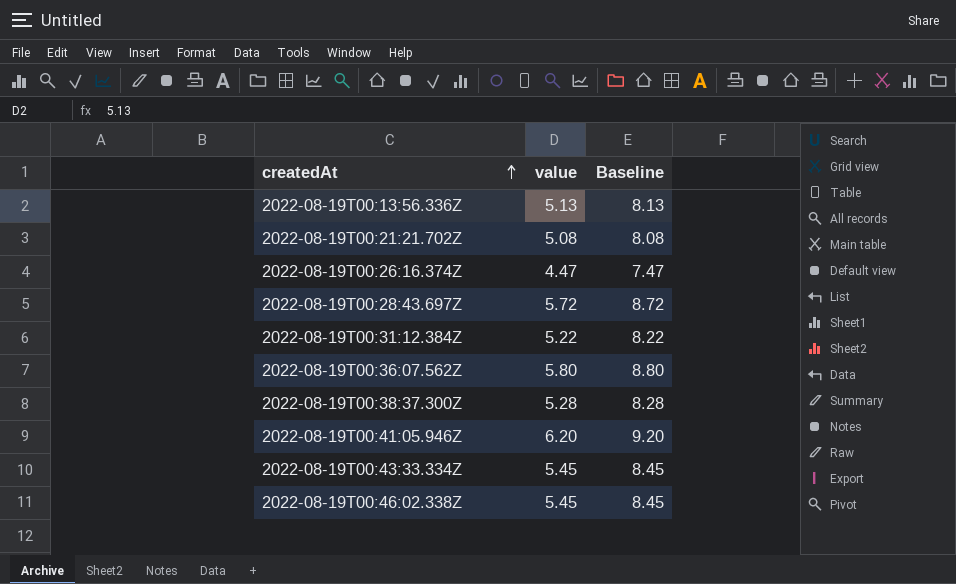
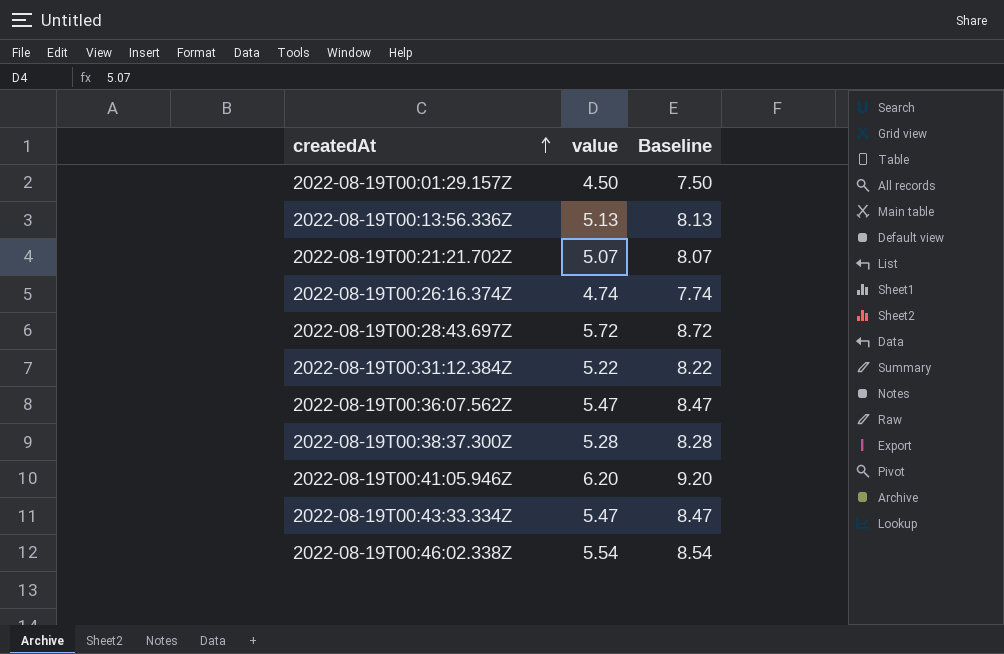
row 2022-08-19T00:01:29.157Z: none -> 4.50 | 7.50
2022-08-19T00:21:21.702Z | value: 5.08 -> 5.07
2022-08-19T00:21:21.702Z | Baseline: 8.08 -> 8.07
2022-08-19T00:26:16.374Z | value: 4.47 -> 4.74
2022-08-19T00:26:16.374Z | Baseline: 7.47 -> 7.74
2022-08-19T00:36:07.562Z | value: 5.80 -> 5.47
2022-08-19T00:36:07.562Z | Baseline: 8.80 -> 8.47
2022-08-19T00:43:33.334Z | value: 5.45 -> 5.47
2022-08-19T00:43:33.334Z | Baseline: 8.45 -> 8.47
2022-08-19T00:46:02.338Z | value: 5.45 -> 5.54
2022-08-19T00:46:02.338Z | Baseline: 8.45 -> 8.54

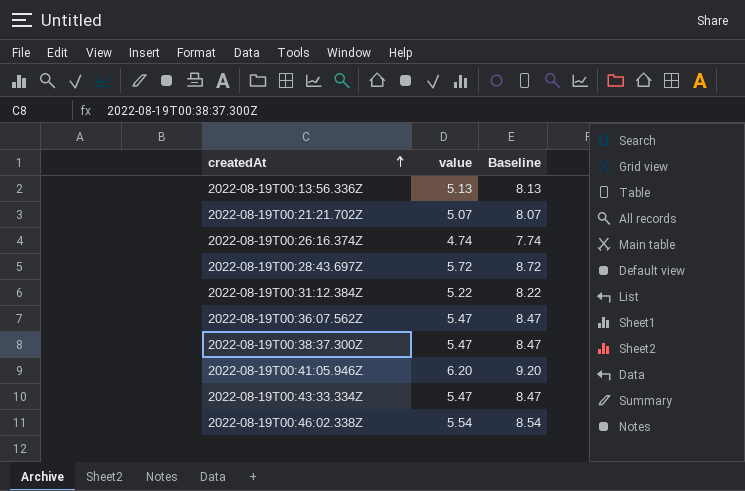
row 2022-08-19T00:01:29.157Z: 4.50 | 7.50 -> none
2022-08-19T00:38:37.300Z | value: 5.28 -> 5.47
2022-08-19T00:38:37.300Z | Baseline: 8.28 -> 8.47

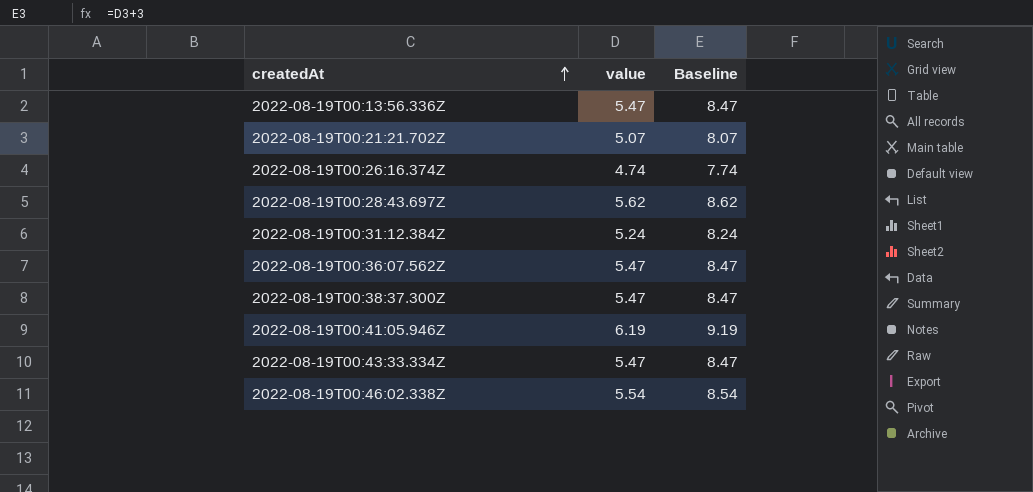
2022-08-19T00:13:56.336Z | value: 5.13 -> 5.47
2022-08-19T00:13:56.336Z | Baseline: 8.13 -> 8.47
2022-08-19T00:28:43.697Z | value: 5.72 -> 5.62
2022-08-19T00:28:43.697Z | Baseline: 8.72 -> 8.62
2022-08-19T00:31:12.384Z | value: 5.22 -> 5.24
2022-08-19T00:31:12.384Z | Baseline: 8.22 -> 8.24
2022-08-19T00:41:05.946Z | value: 6.20 -> 6.19
2022-08-19T00:41:05.946Z | Baseline: 9.20 -> 9.19

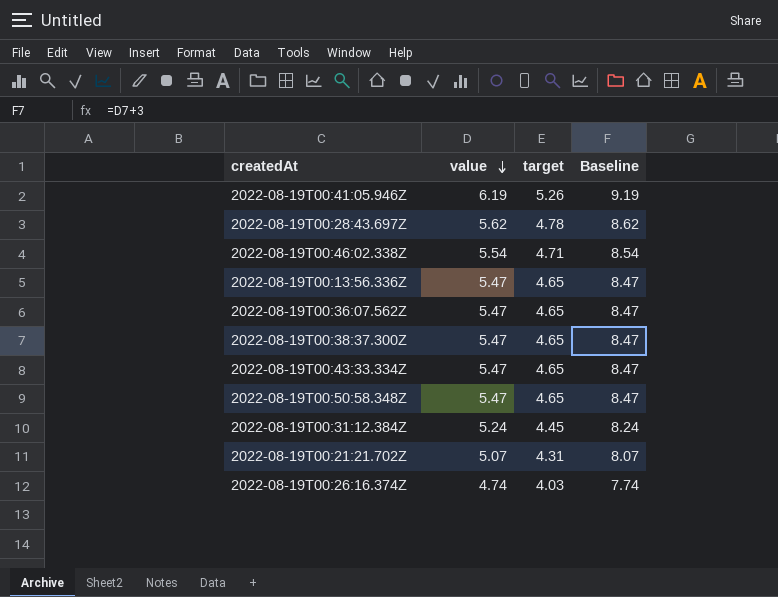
row order: createdAt ascending -> value descending
column target | formula: none -> [value] * 0.85
row 2022-08-19T00:50:58.348Z: none -> 5.47 | 4.65 | 8.47

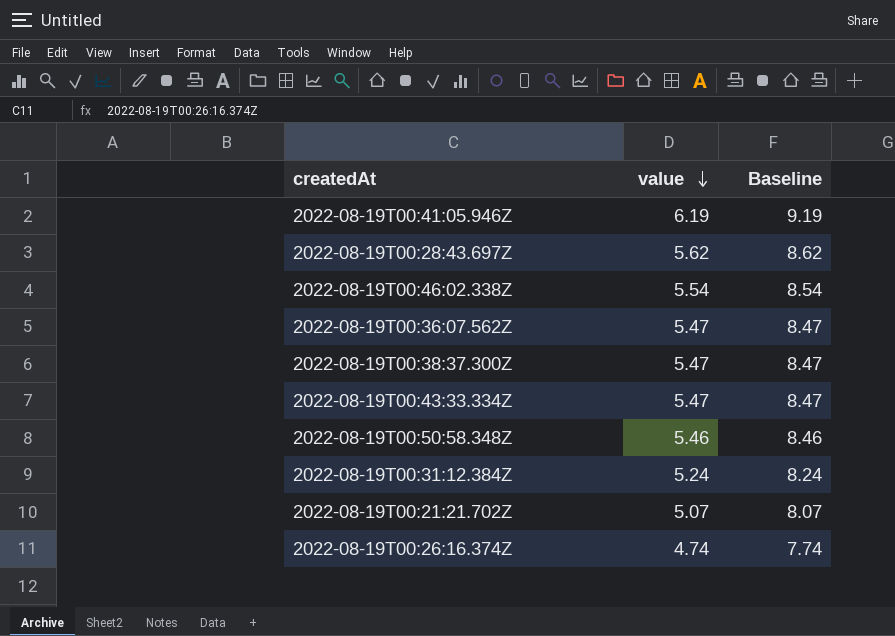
column target | formula: [value] * 0.85 -> none
row 2022-08-19T00:13:56.336Z: 5.47 | 4.65 | 8.47 -> none
2022-08-19T00:50:58.348Z | value: 5.47 -> 5.46
2022-08-19T00:50:58.348Z | Baseline: 8.47 -> 8.46

